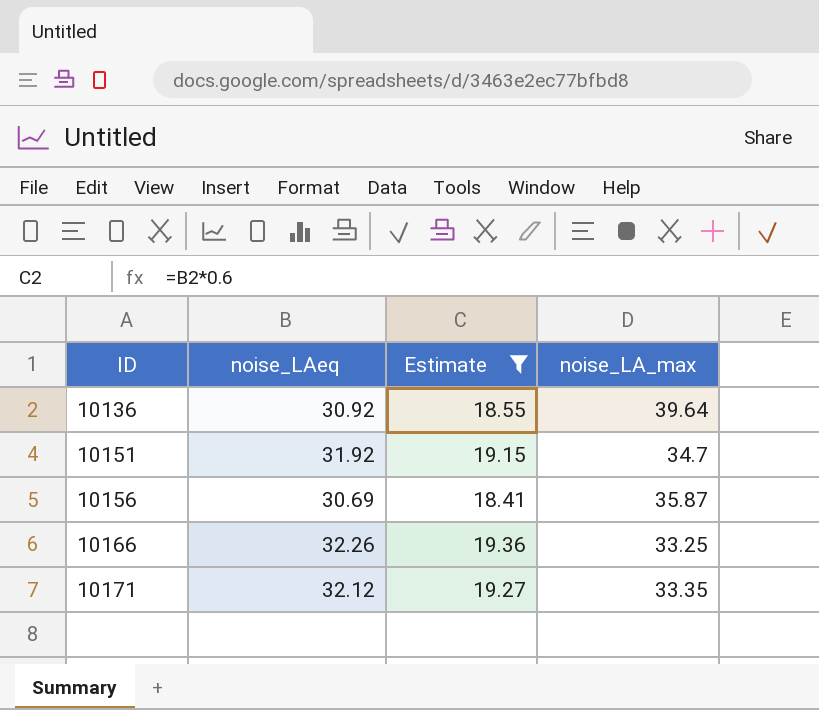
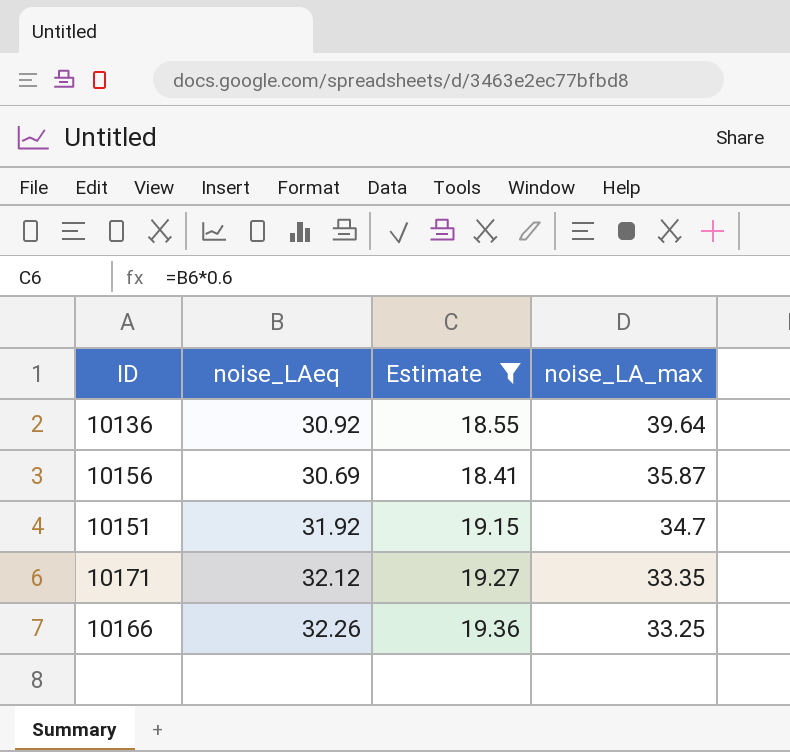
row order: ID ascending -> noise_LA_max descending

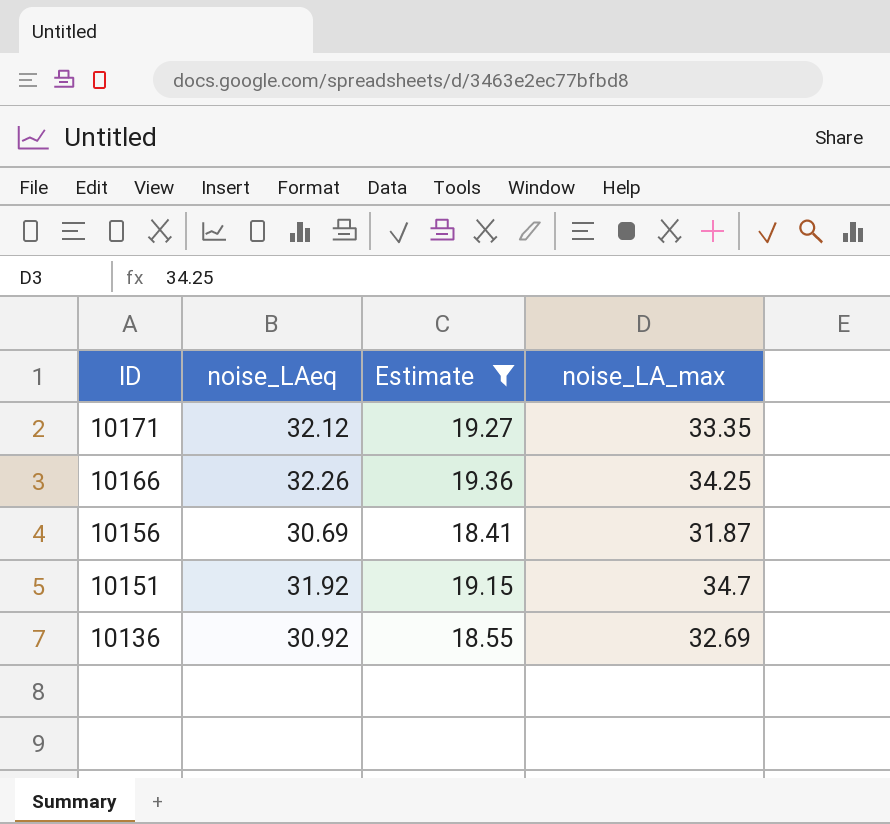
row order: noise_LA_max descending -> ID descending
10166 | noise_LA_max: 33.25 -> 34.25
10156 | noise_LA_max: 35.87 -> 31.87
10136 | noise_LA_max: 39.64 -> 32.69

